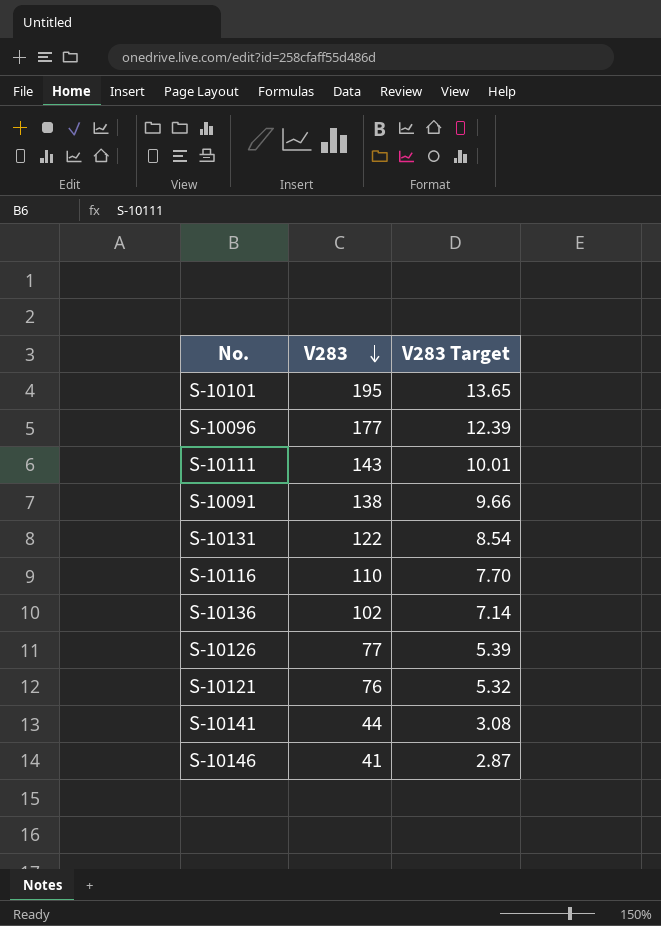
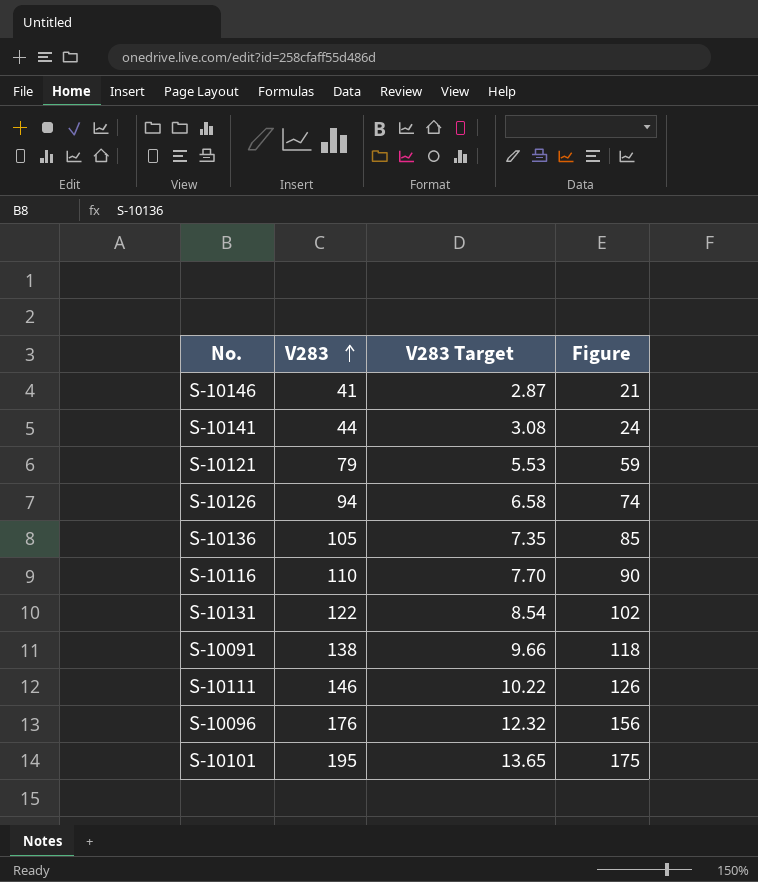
row order: V283 descending -> V283 ascending
column Figure | formula: none -> [V283] - 20
S-10121 | V283: 76 -> 79
S-10121 | V283 Target: 5.32 -> 5.53
S-10126 | V283: 77 -> 94
S-10126 | V283 Target: 5.39 -> 6.58
S-10136 | V283: 102 -> 105
S-10136 | V283 Target: 7.14 -> 7.35
S-10111 | V283: 143 -> 146
S-10111 | V283 Target: 10.01 -> 10.22
S-10096 | V283: 177 -> 176
S-10096 | V283 Target: 12.39 -> 12.32

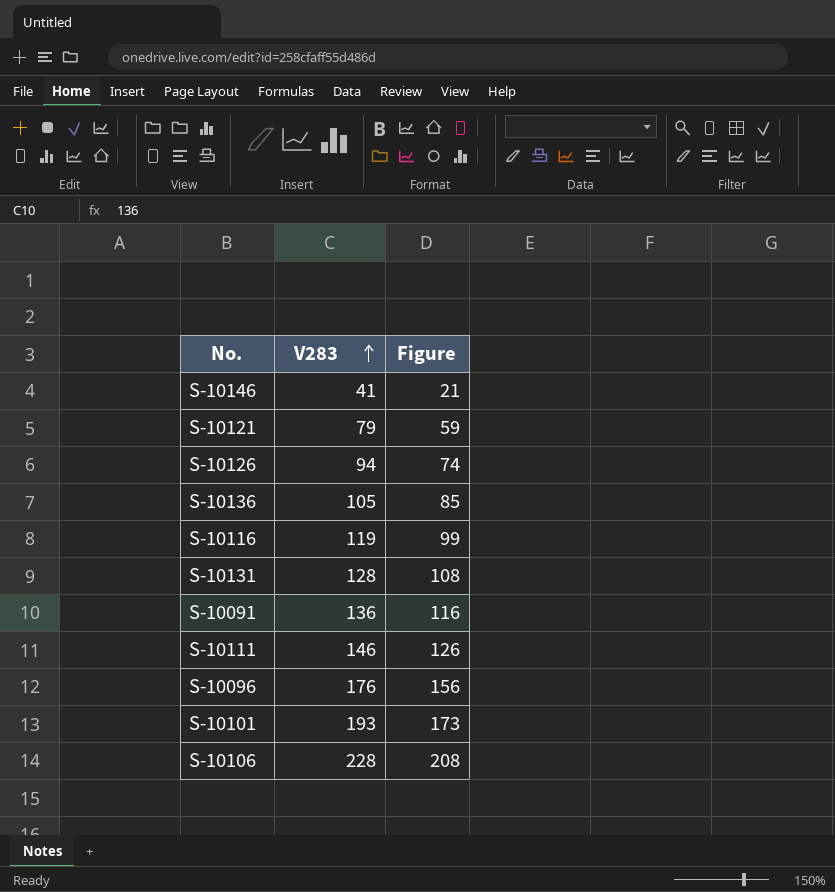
column V283 Target | formula: [V283] * 0.07 -> none
row S-10141: 44 | 3.08 | 24 -> none
S-10116 | V283: 110 -> 119
S-10116 | Figure: 90 -> 99
S-10131 | V283: 122 -> 128
S-10131 | Figure: 102 -> 108
S-10091 | V283: 138 -> 136
S-10091 | Figure: 118 -> 116
S-10101 | V283: 195 -> 193
S-10101 | Figure: 175 -> 173
row S-10106: none -> 228 | 208

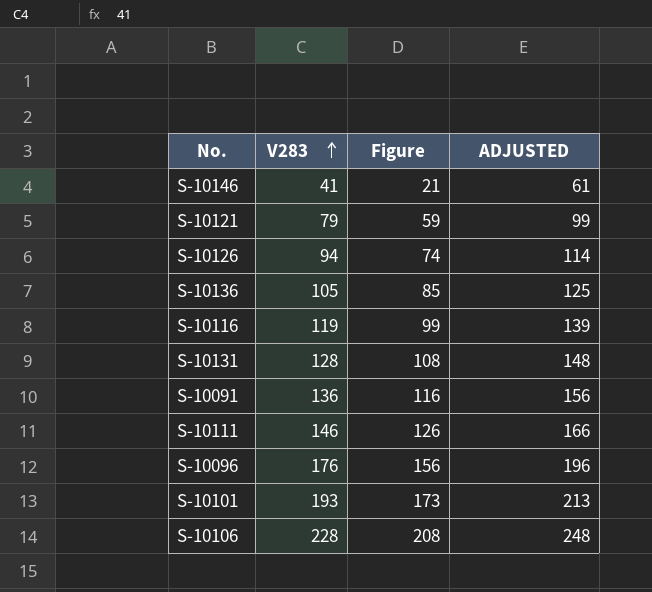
column ADJUSTED | formula: none -> [V283] + 20

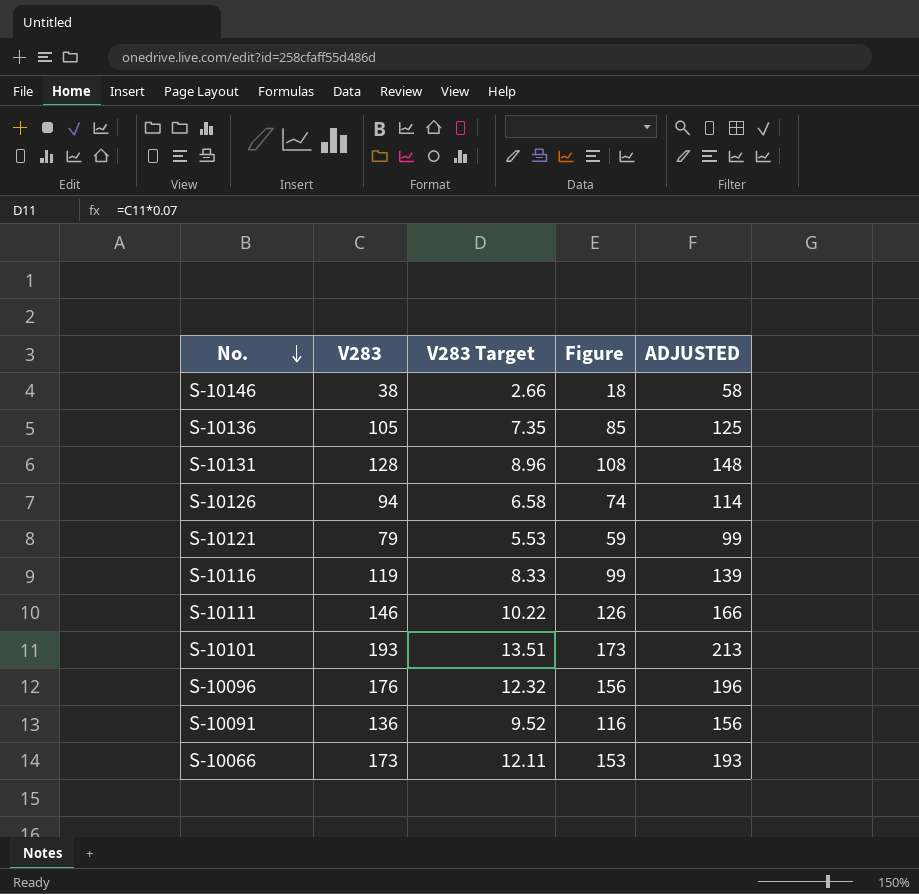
row order: V283 ascending -> No. descending
column V283 Target | formula: none -> [V283] * 0.07
row S-10106: 228 | 208 | 248 -> none
S-10146 | V283: 41 -> 38
S-10146 | Figure: 21 -> 18
S-10146 | ADJUSTED: 61 -> 58
row S-10066: none -> 173 | 12.11 | 153 | 193

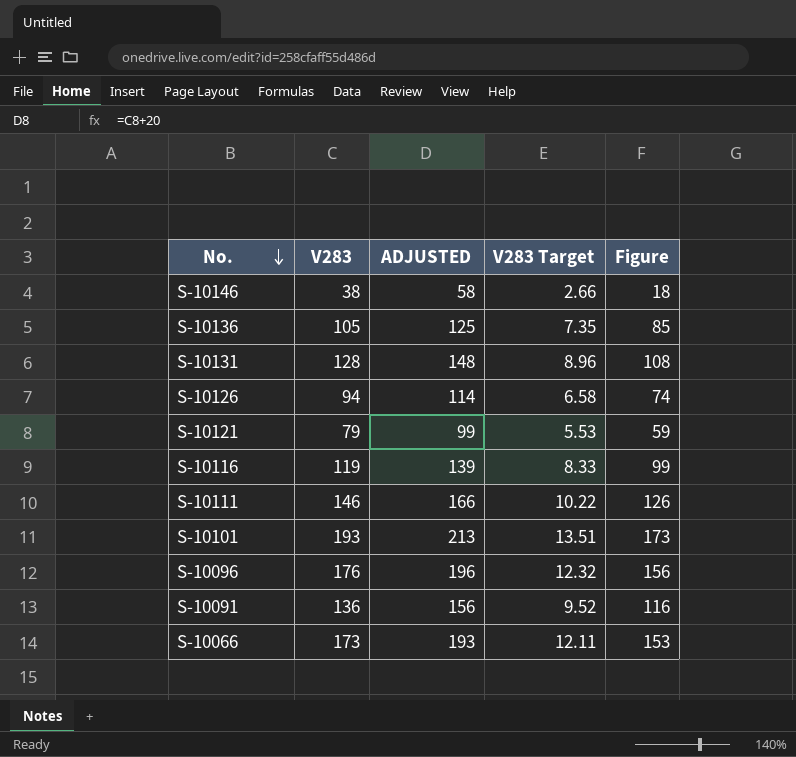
column ADJUSTED | position: 5 -> 3

